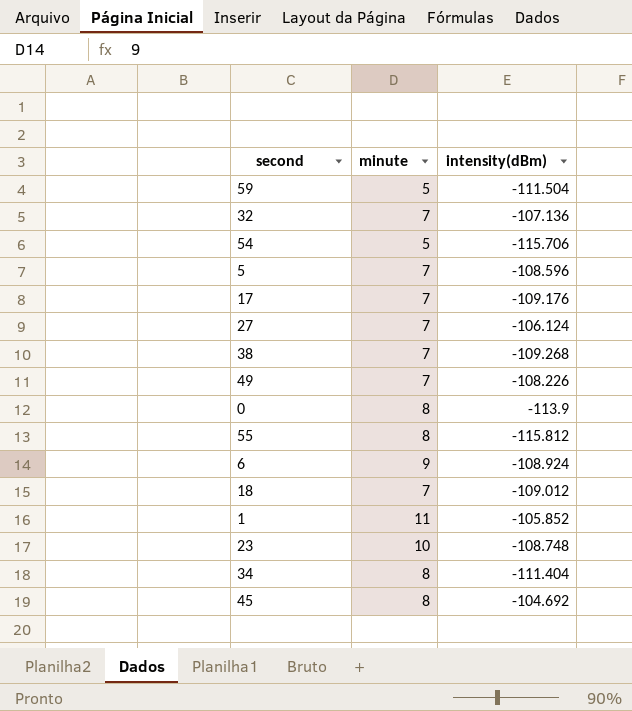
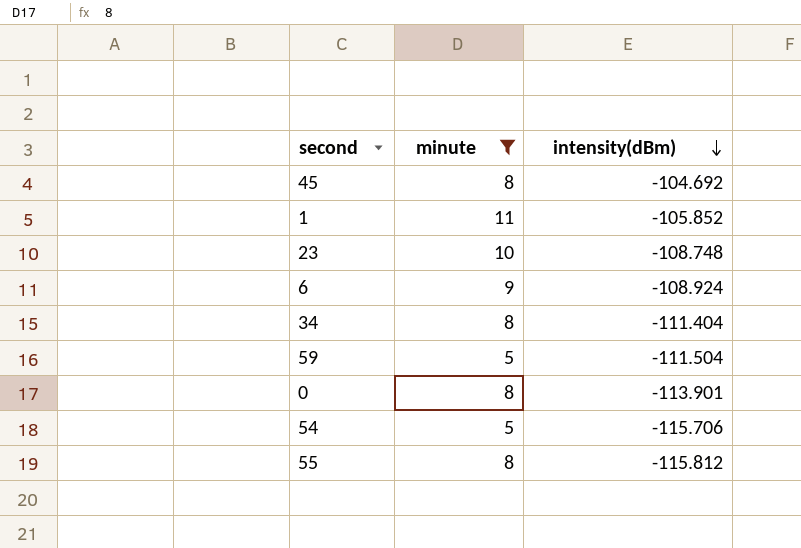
filter: none -> minute != 7
row order: none -> intensity(dBm) descending
0 | intensity(dBm): -113.9 -> -113.901

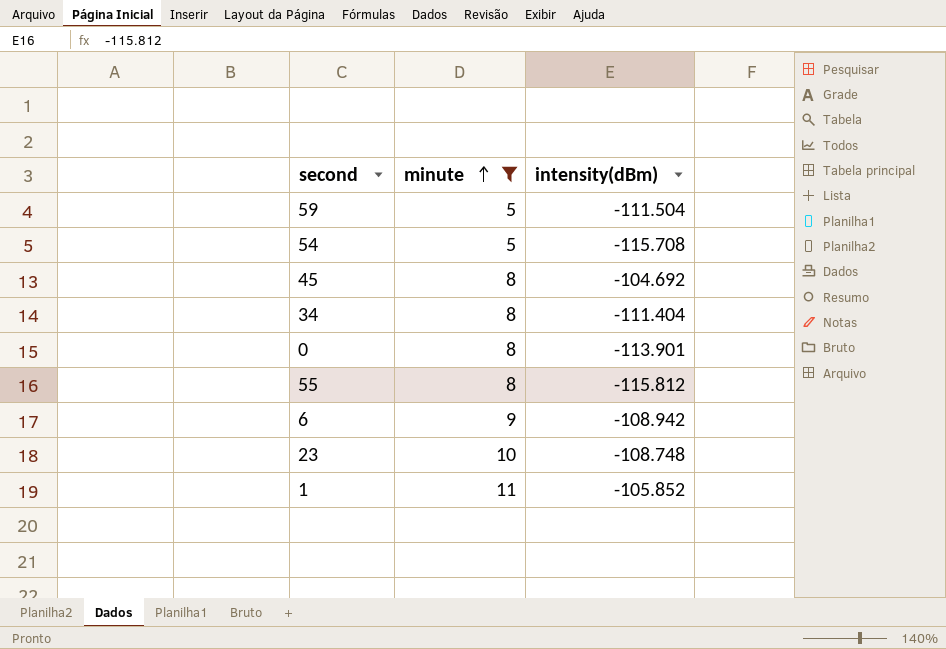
row order: intensity(dBm) descending -> minute ascending
54 | intensity(dBm): -115.706 -> -115.708
6 | intensity(dBm): -108.924 -> -108.942

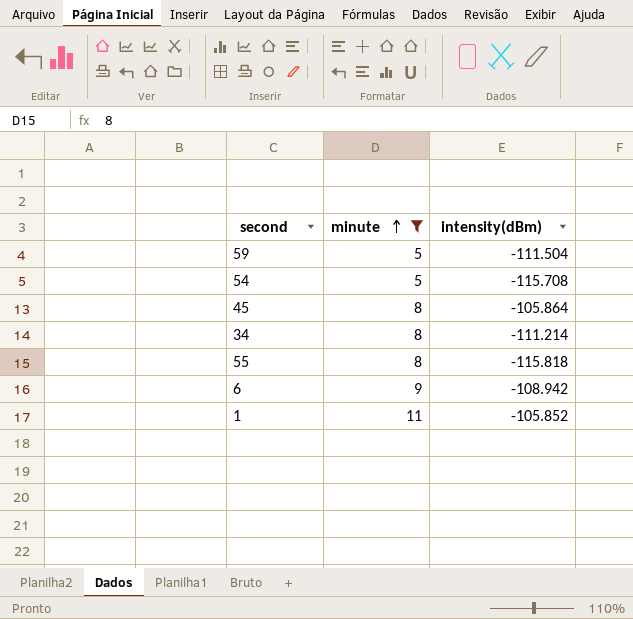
row 0: 8 | -113.901 -> none
row 23: 10 | -108.748 -> none
45 | intensity(dBm): -104.692 -> -105.864
34 | intensity(dBm): -111.404 -> -111.214
55 | intensity(dBm): -115.812 -> -115.818

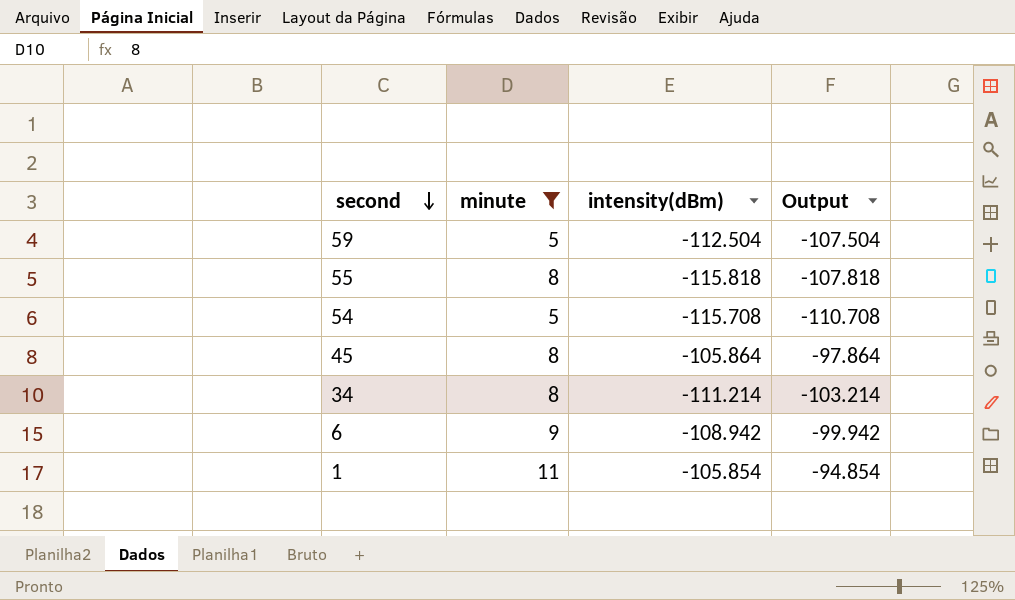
row order: minute ascending -> second descending
column Output | formula: none -> [minute] + [intensity(dBm)]
59 | intensity(dBm): -111.504 -> -112.504
1 | intensity(dBm): -105.852 -> -105.854

